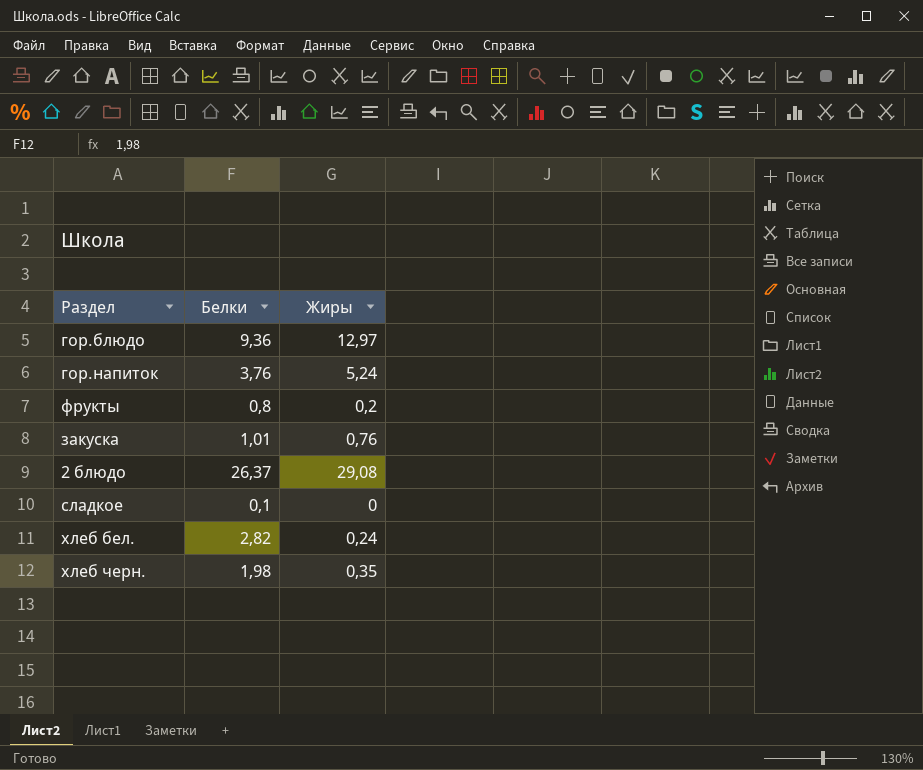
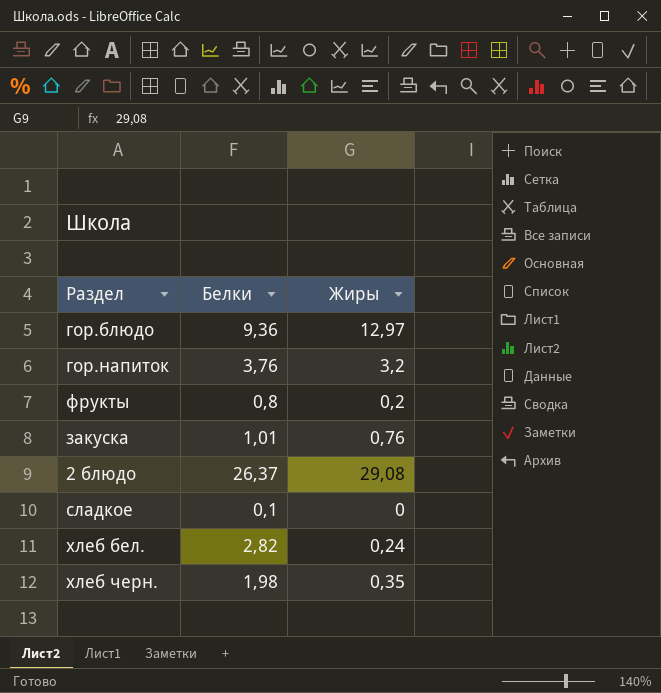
гор.напиток | Жиры: 5,24 -> 3,2

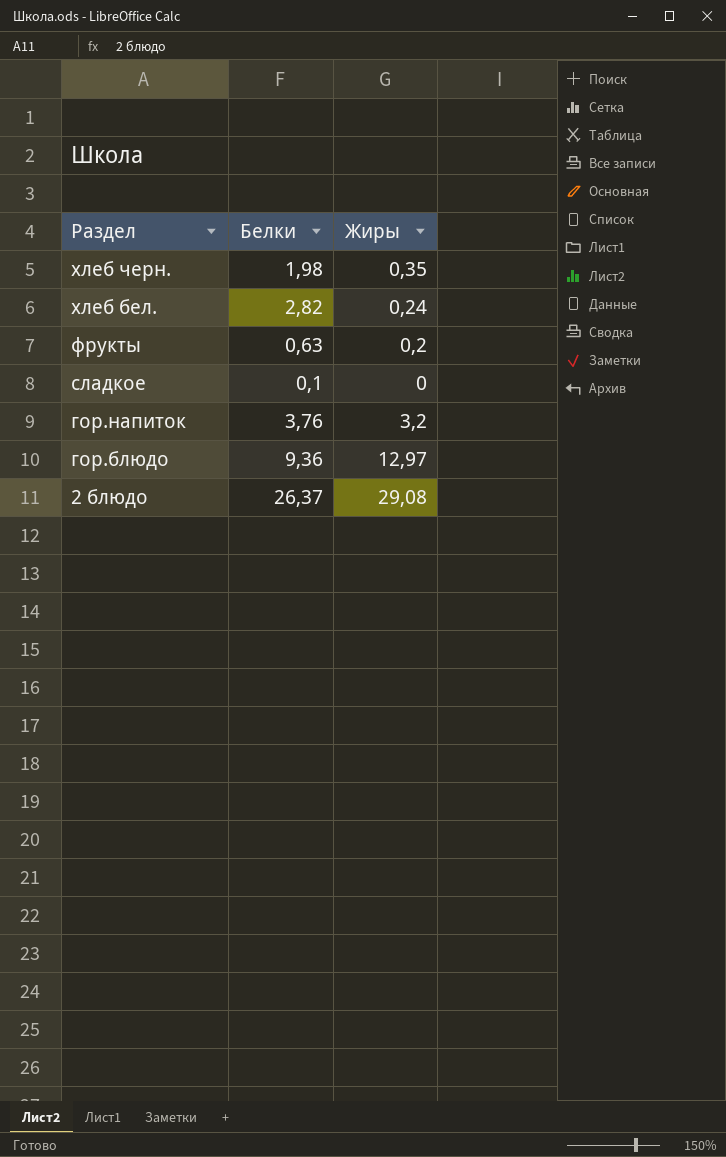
row order: none -> Раздел descending
row закуска: 1,01 | 0,76 -> none
фрукты | Белки: 0,8 -> 0,63

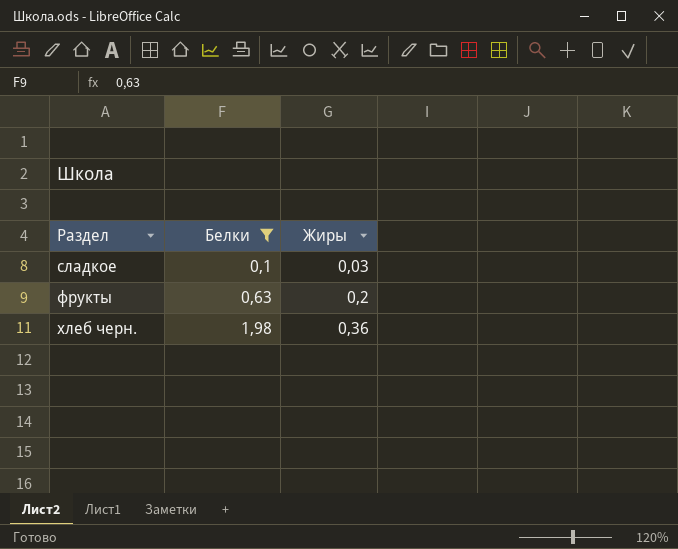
filter: none -> Белки <= 1,98
row order: Раздел descending -> Раздел ascending
сладкое | Жиры: 0 -> 0,03
хлеб черн. | Жиры: 0,35 -> 0,36

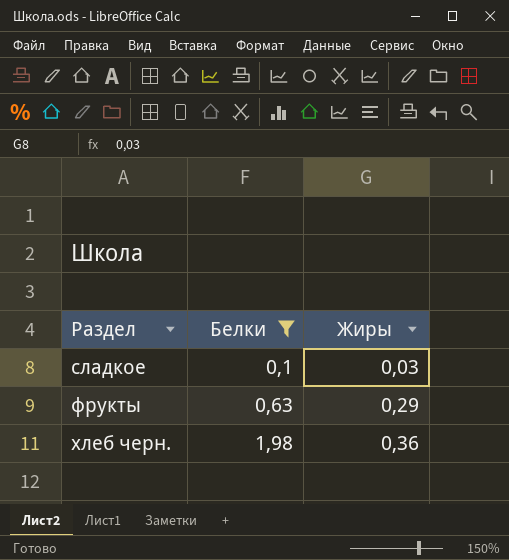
фрукты | Жиры: 0,2 -> 0,29

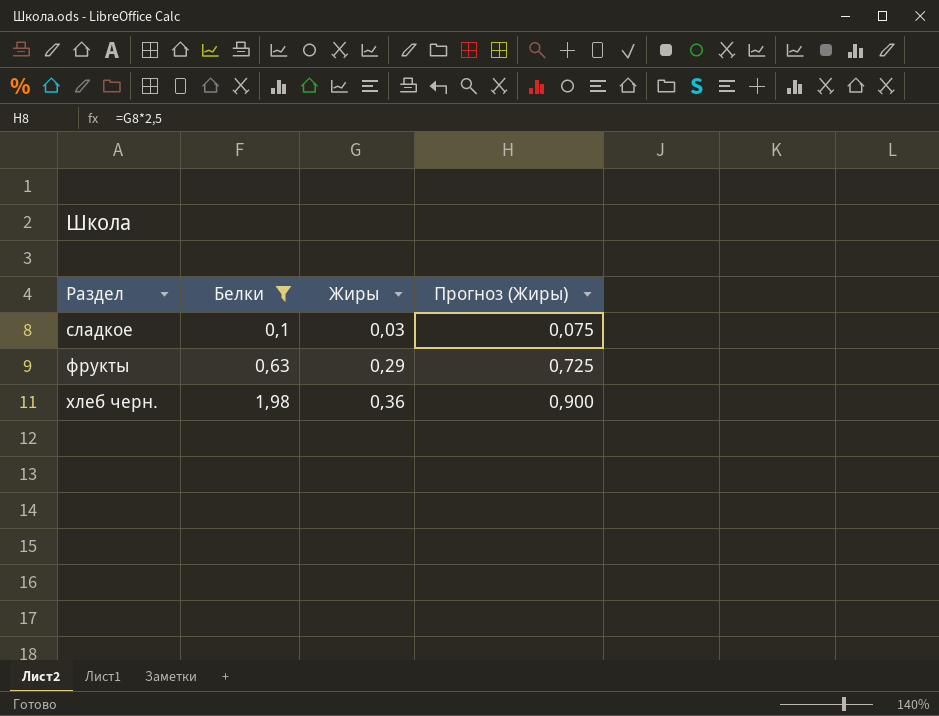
column Прогноз (Жиры) | formula: none -> [Жиры] * 2,5

